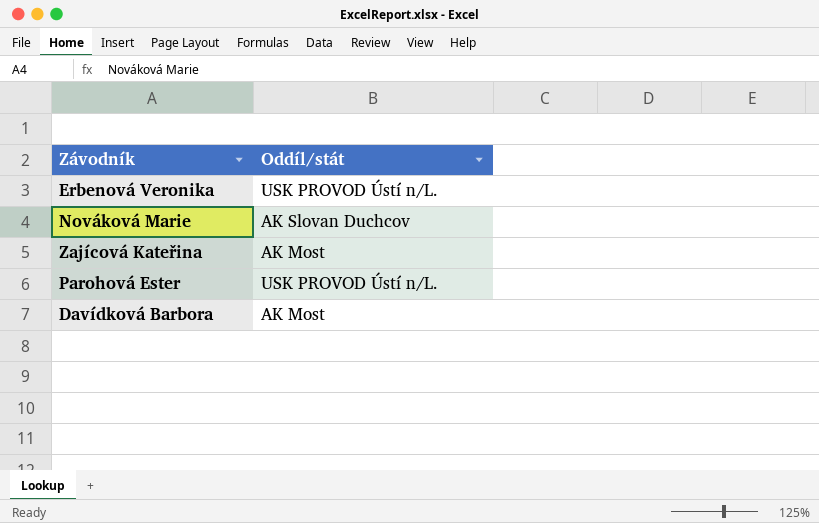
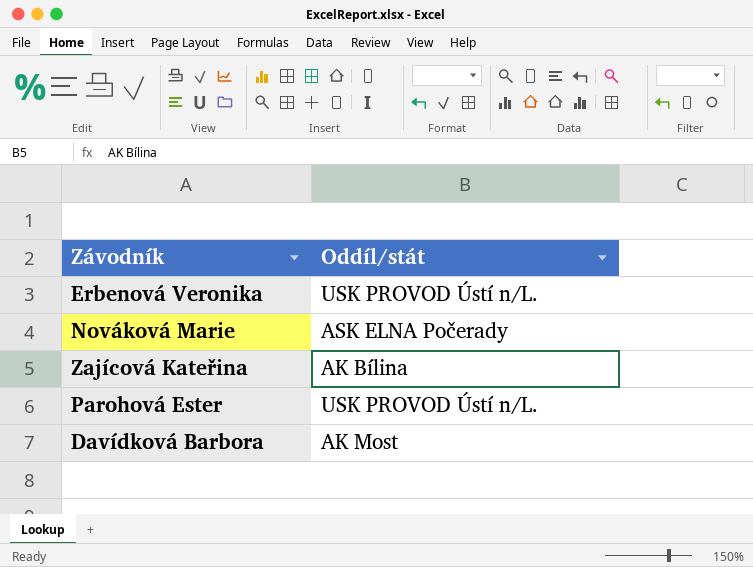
Nováková Marie | Oddíl/stát: AK Slovan Duchcov -> ASK ELNA Počerady
Zajícová Kateřina | Oddíl/stát: AK Most -> AK Bílina

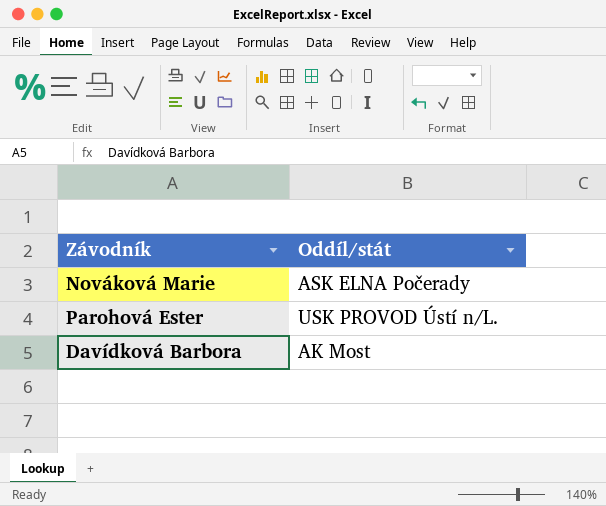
row Erbenová Veronika: USK PROVOD Ústí n/L. -> none
row Zajícová Kateřina: AK Bílina -> none

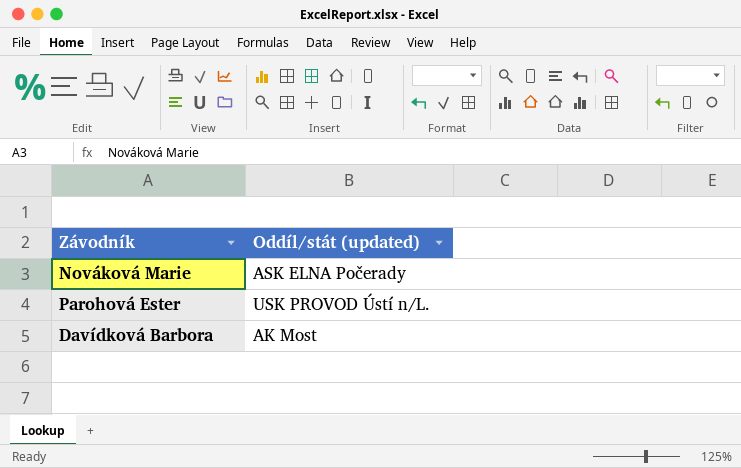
column name: Oddíl/stát -> Oddíl/stát (updated)

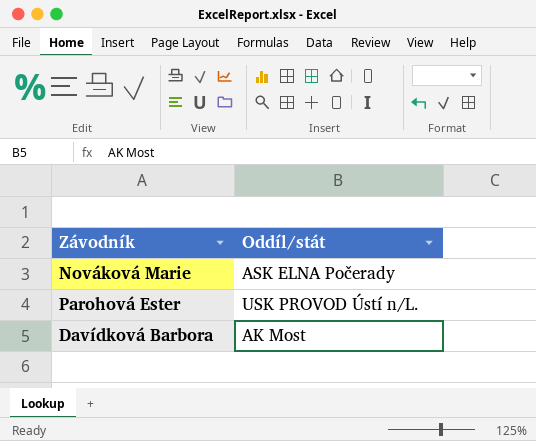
column name: Oddíl/stát (updated) -> Oddíl/stát

